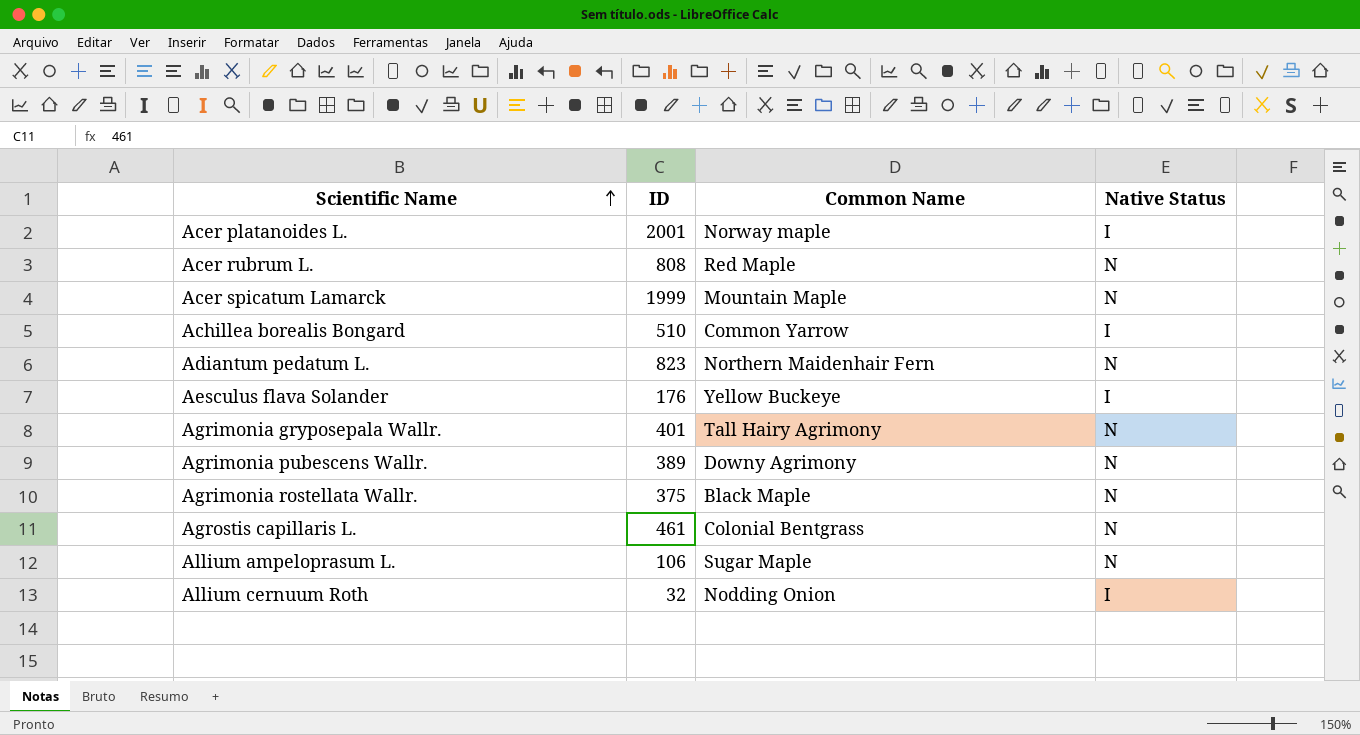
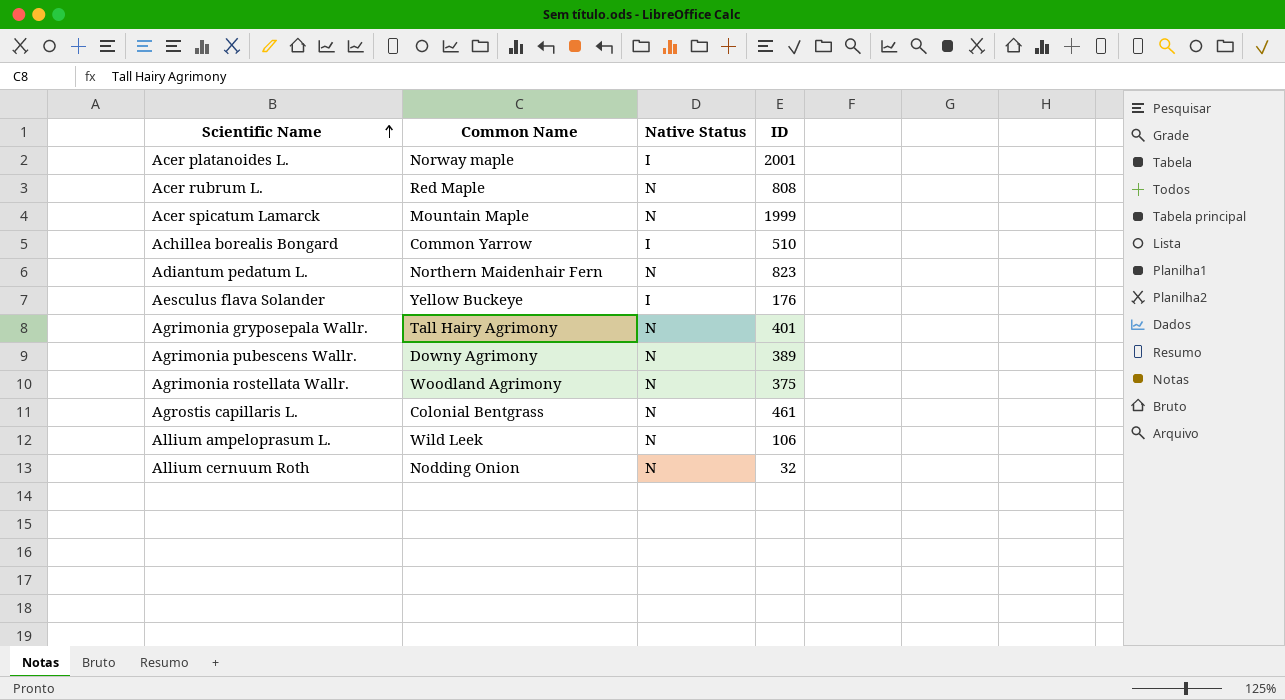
column ID | position: 2 -> 4
Agrimonia rostellata Wallr. | Common Name: Black Maple -> Woodland Agrimony
Allium ampeloprasum L. | Common Name: Sugar Maple -> Wild Leek
Allium cernuum Roth | Native Status: I -> N

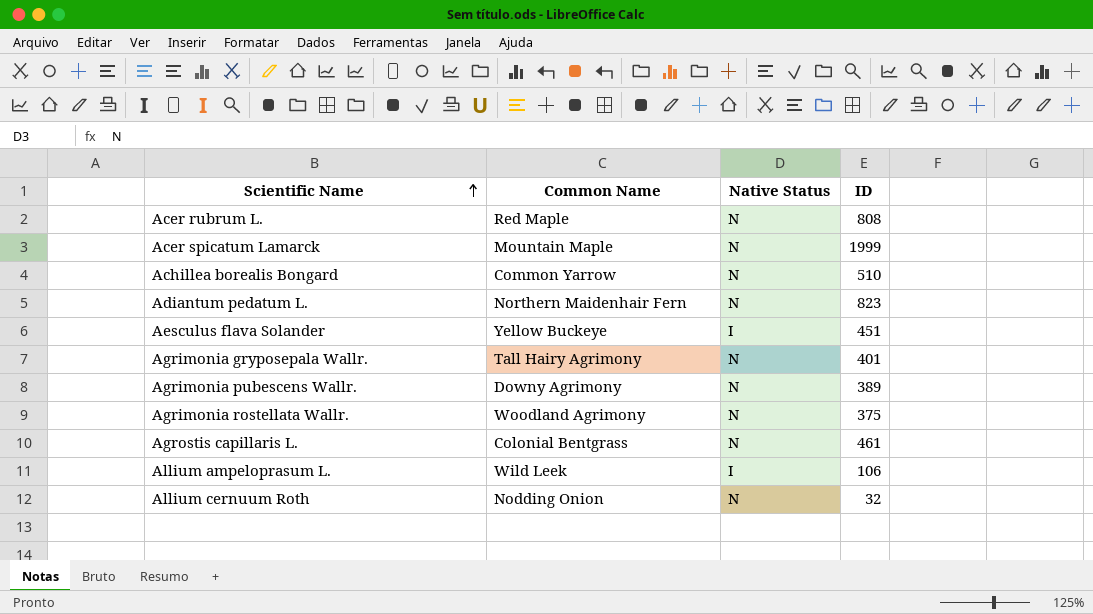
row Acer platanoides L.: Norway maple | I | 2001 -> none
Achillea borealis Bongard | Native Status: I -> N
Aesculus flava Solander | ID: 176 -> 451
Allium ampeloprasum L. | Native Status: N -> I

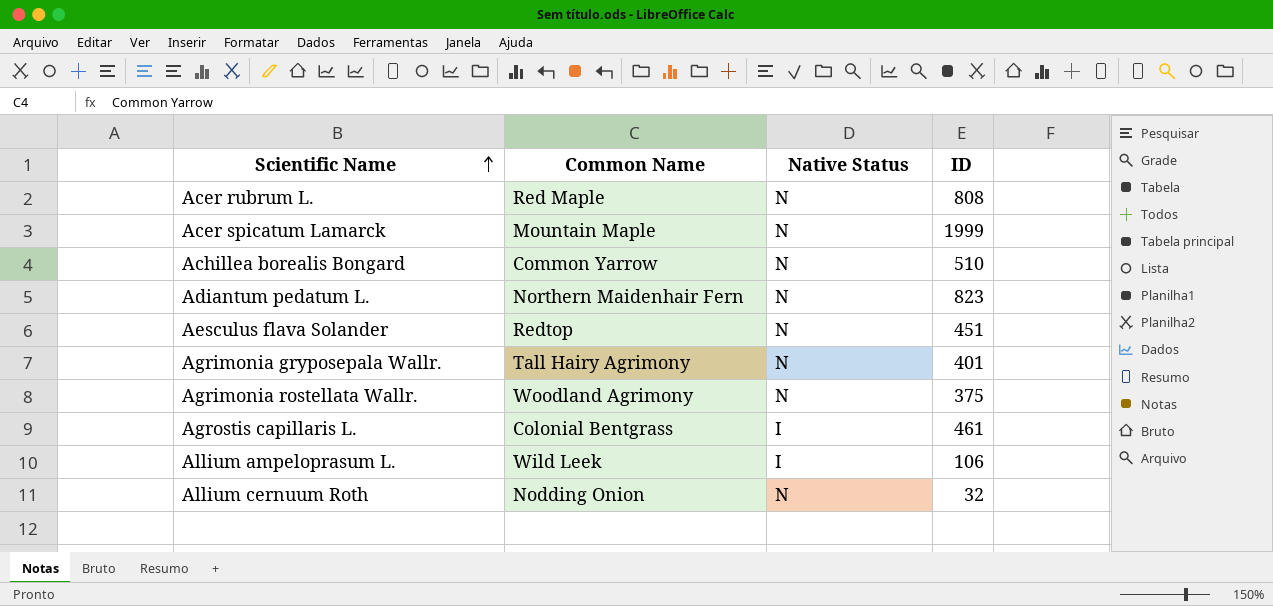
row Agrimonia pubescens Wallr.: Downy Agrimony | N | 389 -> none
Aesculus flava Solander | Common Name: Yellow Buckeye -> Redtop
Aesculus flava Solander | Native Status: I -> N
Agrostis capillaris L. | Native Status: N -> I

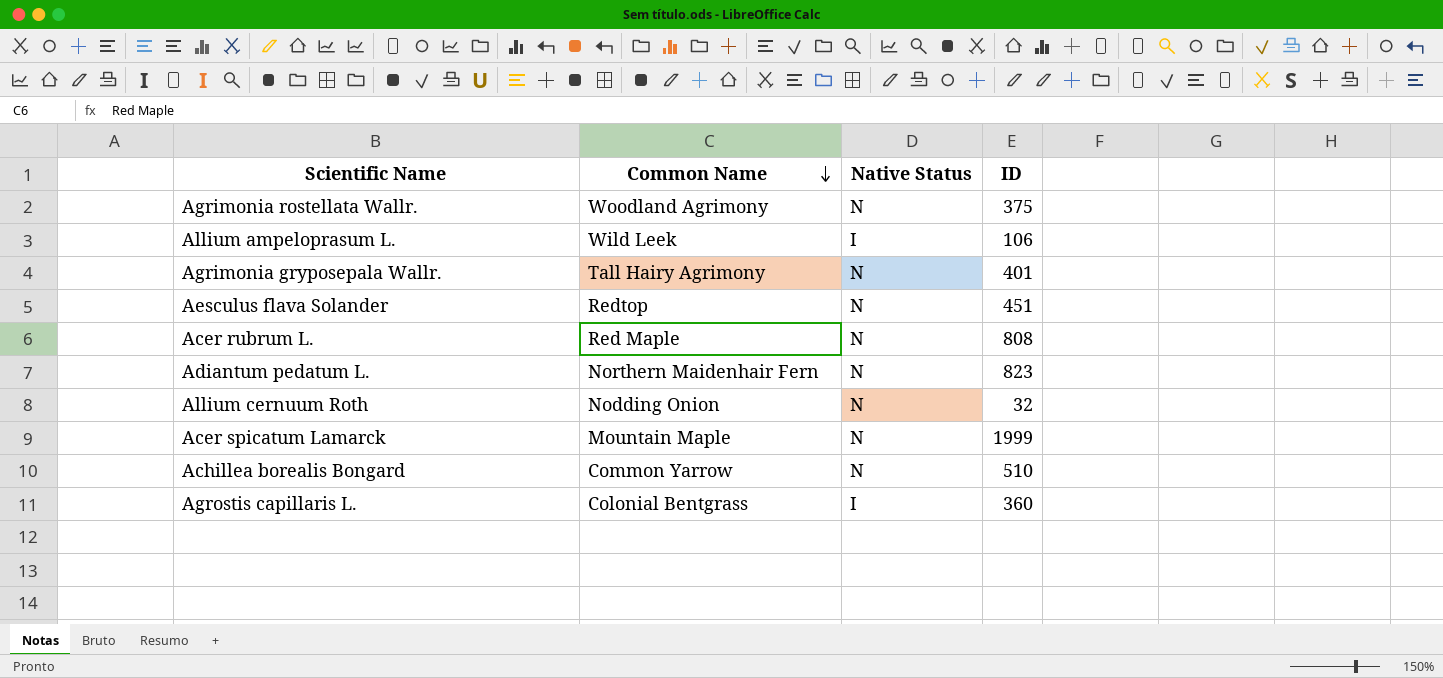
row order: Scientific Name ascending -> Common Name descending
Agrostis capillaris L. | ID: 461 -> 360

